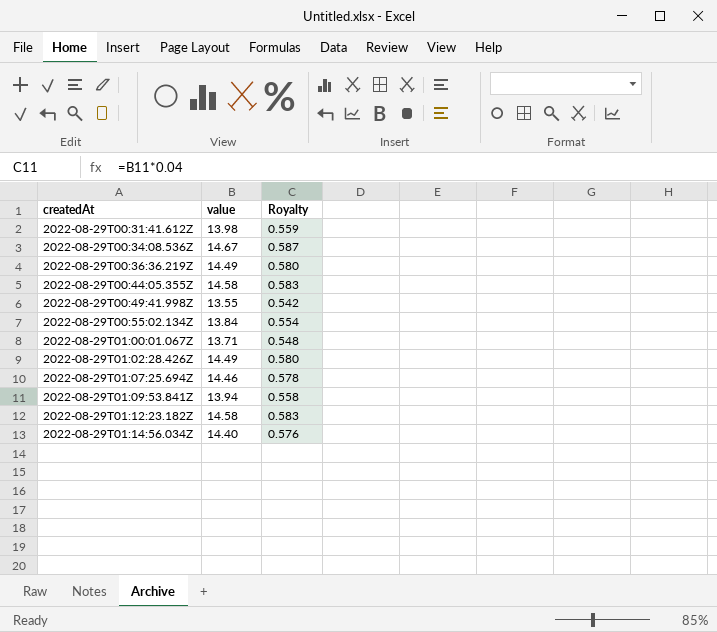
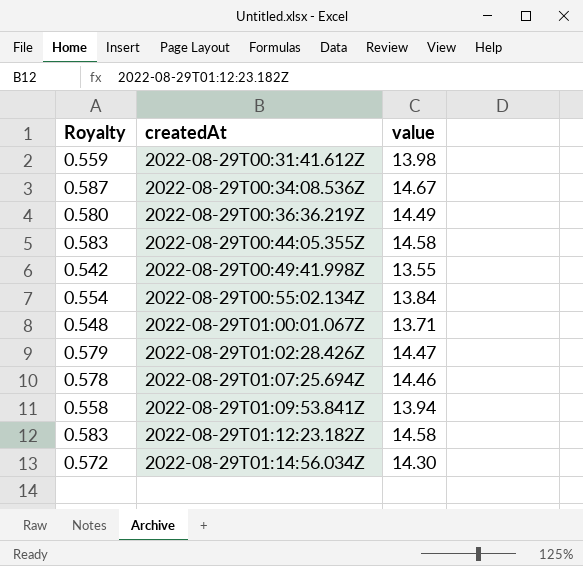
column Royalty | position: 3 -> 1
2022-08-29T01:02:28.426Z | Royalty: 0.580 -> 0.579
2022-08-29T01:02:28.426Z | value: 14.49 -> 14.47
2022-08-29T01:14:56.034Z | Royalty: 0.576 -> 0.572
2022-08-29T01:14:56.034Z | value: 14.40 -> 14.30

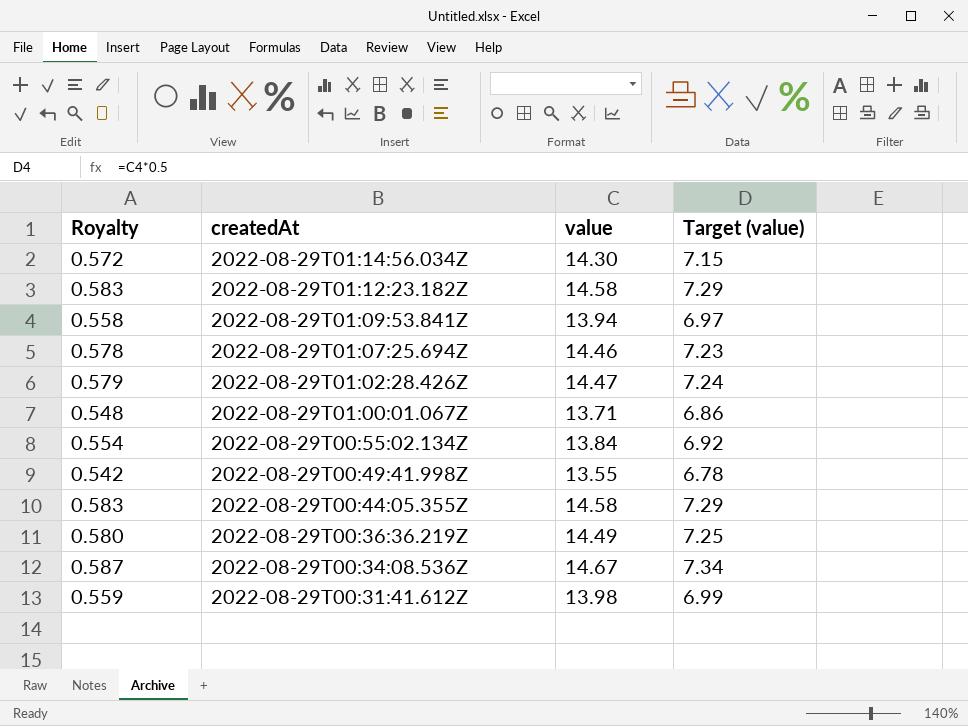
row order: createdAt ascending -> createdAt descending
column Target (value) | formula: none -> [value] * 0.5

